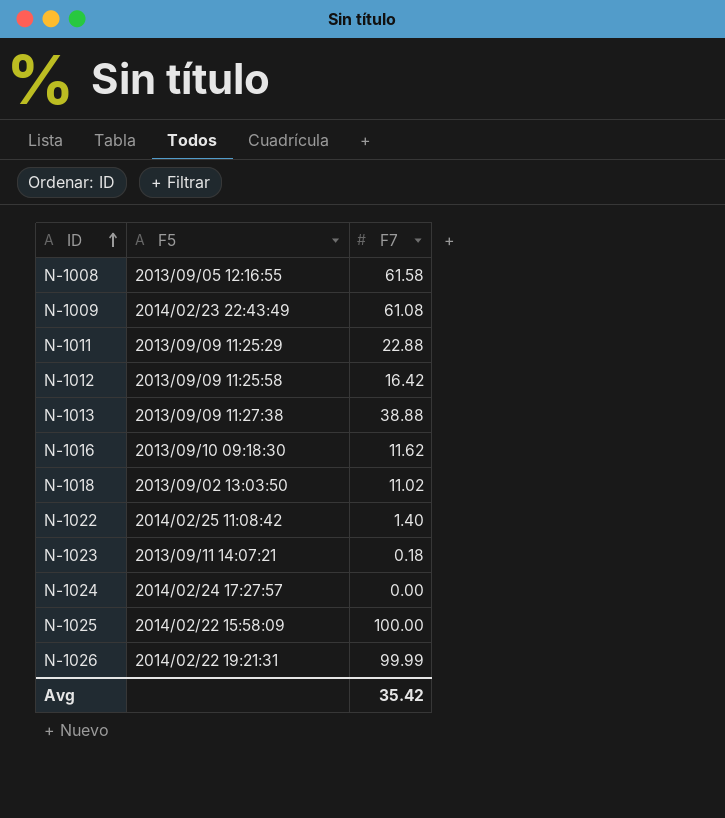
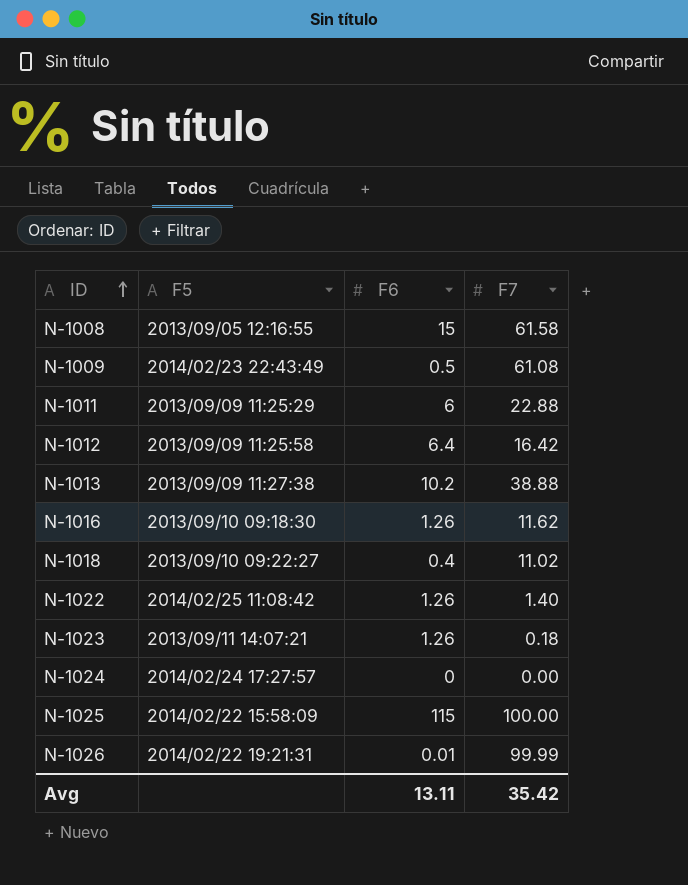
column F6 | position: none -> 3
N-1018 | F5: 2013/09/02 13:03:50 -> 2013/09/10 09:22:27

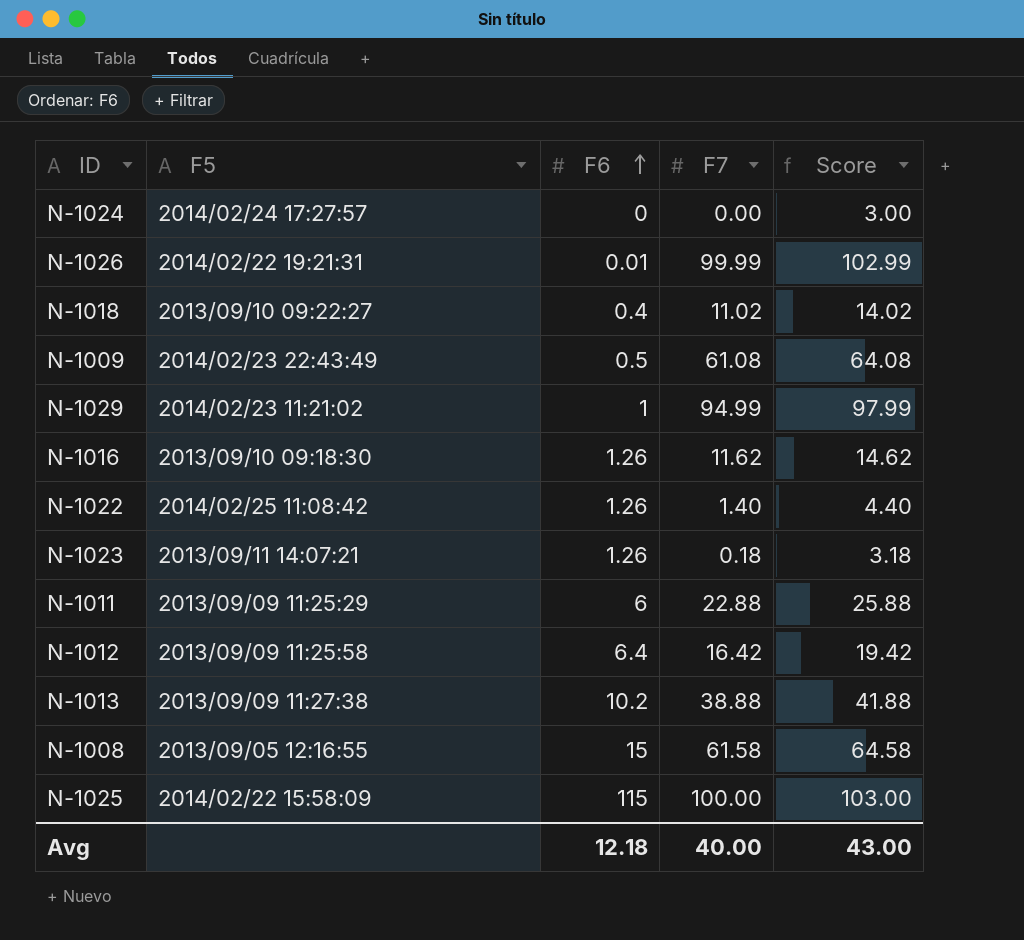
row order: ID ascending -> F6 ascending
column Score | formula: none -> [F7] + 3
row N-1029: none -> 2014/02/23 11:21:02 | 1 | 94.99 | 97.99
Avg | F6: 13.11 -> 12.18
Avg | F7: 35.42 -> 40.00

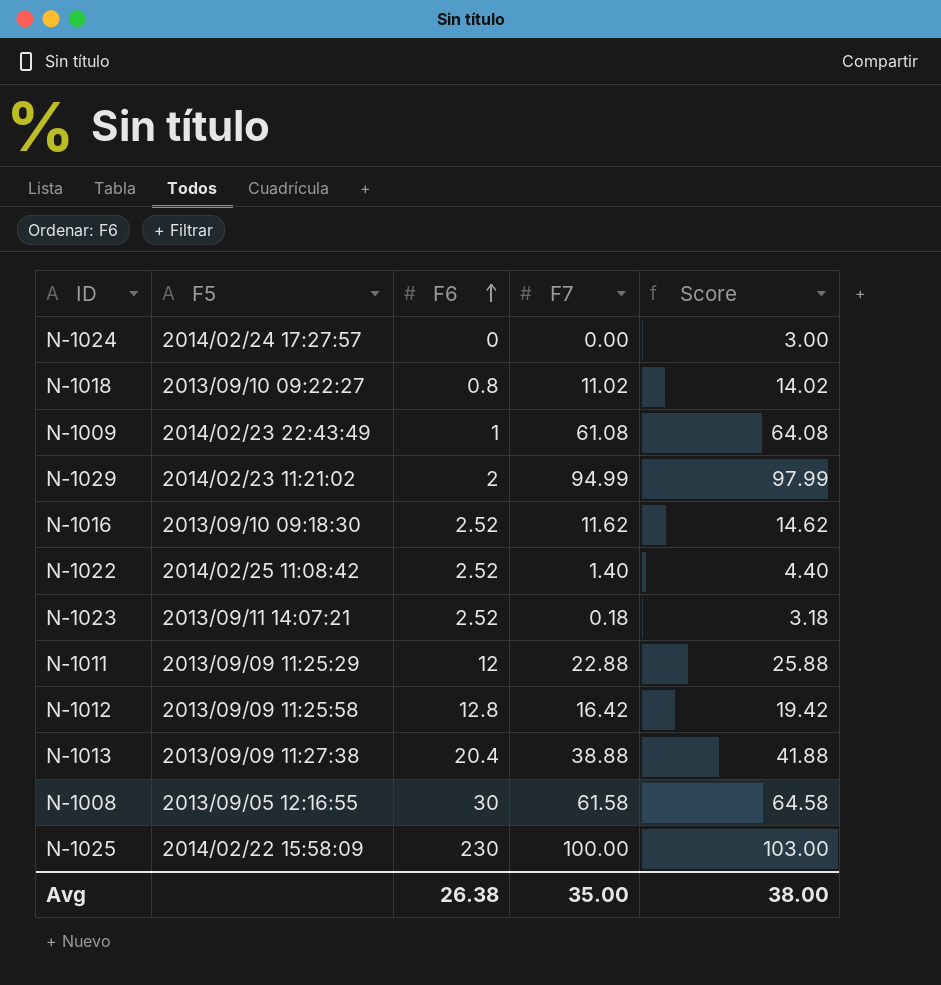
row N-1026: 2014/02/22 19:21:31 | 0.01 | 99.99 | 102.99 -> none
N-1018 | F6: 0.4 -> 0.8
N-1009 | F6: 0.5 -> 1
N-1029 | F6: 1 -> 2
N-1016 | F6: 1.26 -> 2.52
N-1022 | F6: 1.26 -> 2.52
N-1023 | F6: 1.26 -> 2.52
N-1011 | F6: 6 -> 12
N-1012 | F6: 6.4 -> 12.8
N-1013 | F6: 10.2 -> 20.4
N-1008 | F6: 15 -> 30
N-1025 | F6: 115 -> 230
Avg | F6: 12.18 -> 26.38
Avg | F7: 40.00 -> 35.00
Avg | Score: 43.00 -> 38.00

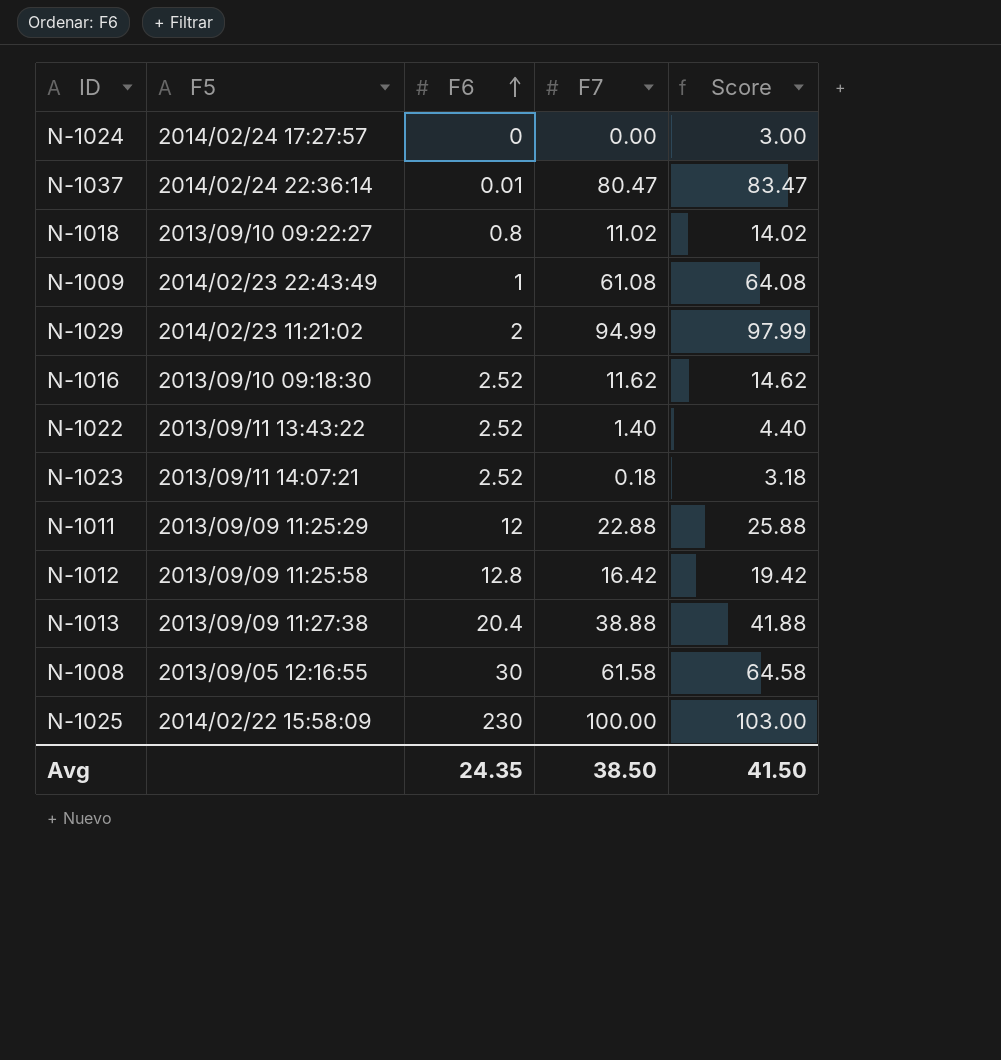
row N-1037: none -> 2014/02/24 22:36:14 | 0.01 | 80.47 | 83.47
N-1022 | F5: 2014/02/25 11:08:42 -> 2013/09/11 13:43:22
Avg | F6: 26.38 -> 24.35
Avg | F7: 35.00 -> 38.50
Avg | Score: 38.00 -> 41.50

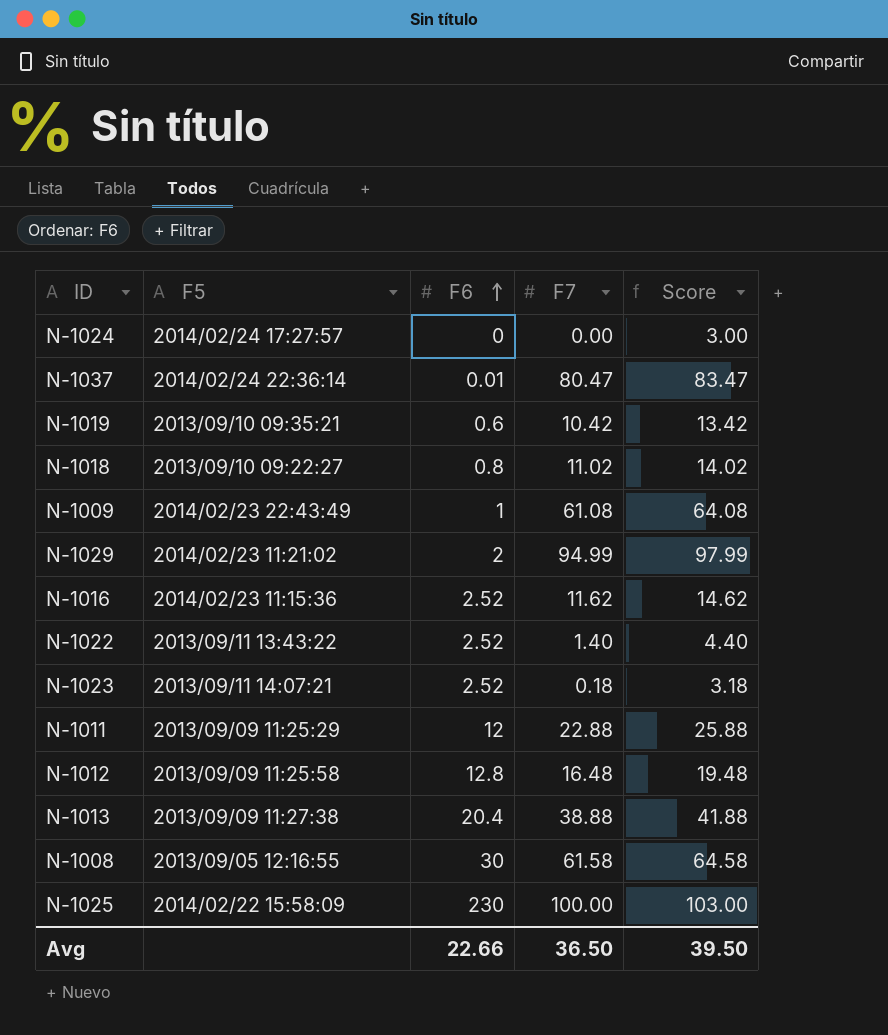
row N-1019: none -> 2013/09/10 09:35:21 | 0.6 | 10.42 | 13.42
N-1016 | F5: 2013/09/10 09:18:30 -> 2014/02/23 11:15:36
N-1012 | F7: 16.42 -> 16.48
N-1012 | Score: 19.42 -> 19.48
Avg | F6: 24.35 -> 22.66
Avg | F7: 38.50 -> 36.50
Avg | Score: 41.50 -> 39.50

